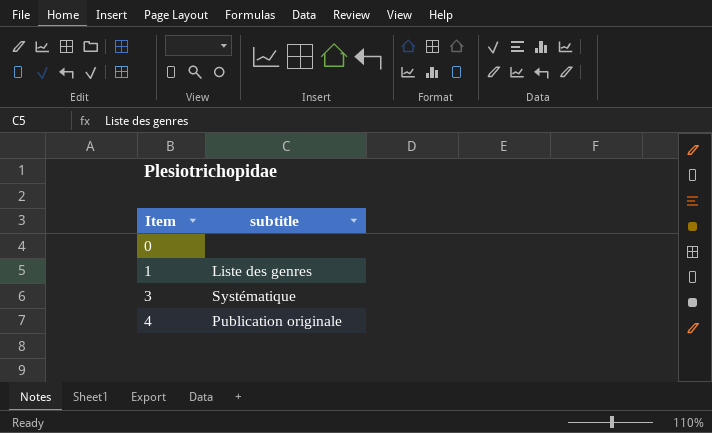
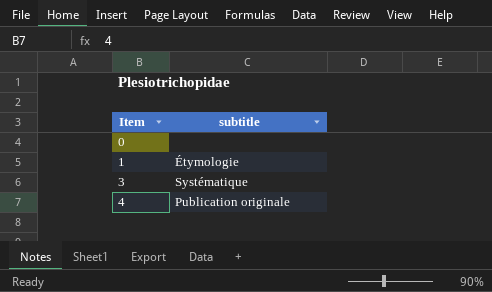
1 | subtitle: Liste des genres -> Étymologie

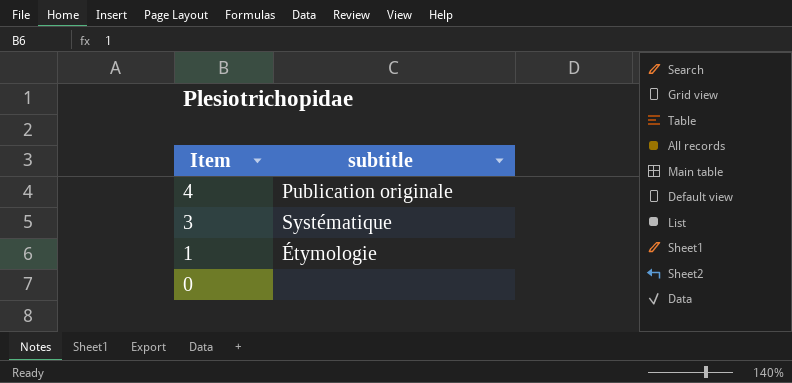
row order: Item ascending -> Item descending

